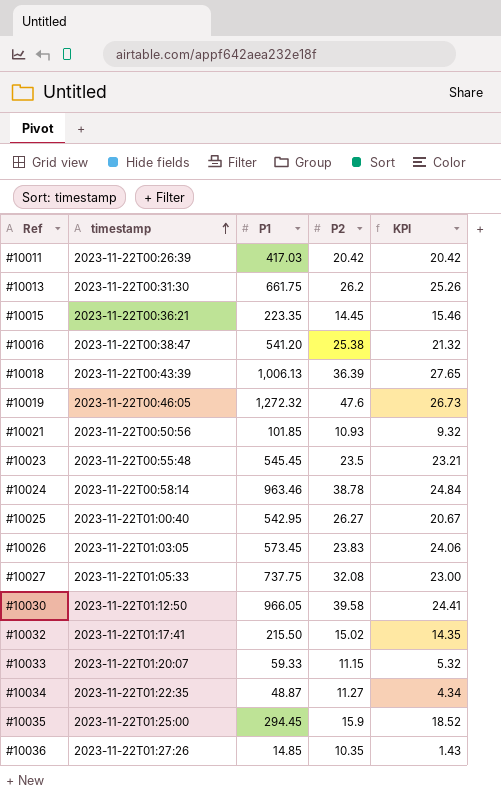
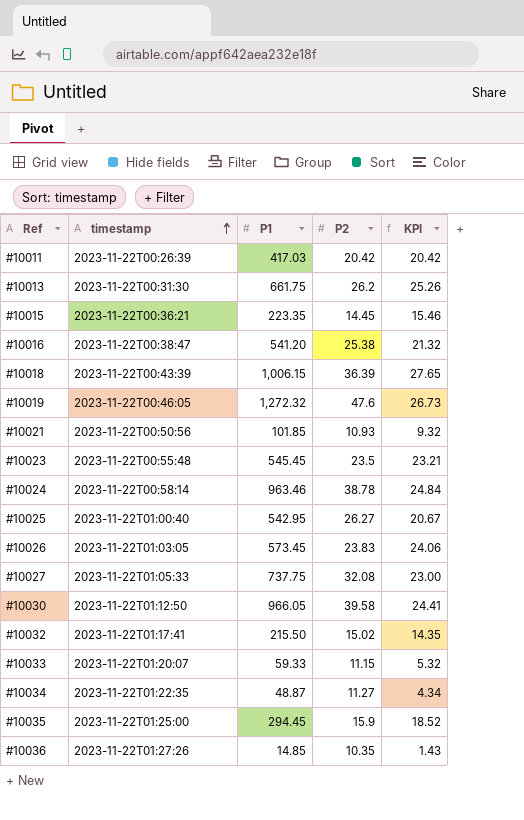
#10018 | P1: 1,006.13 -> 1,006.15

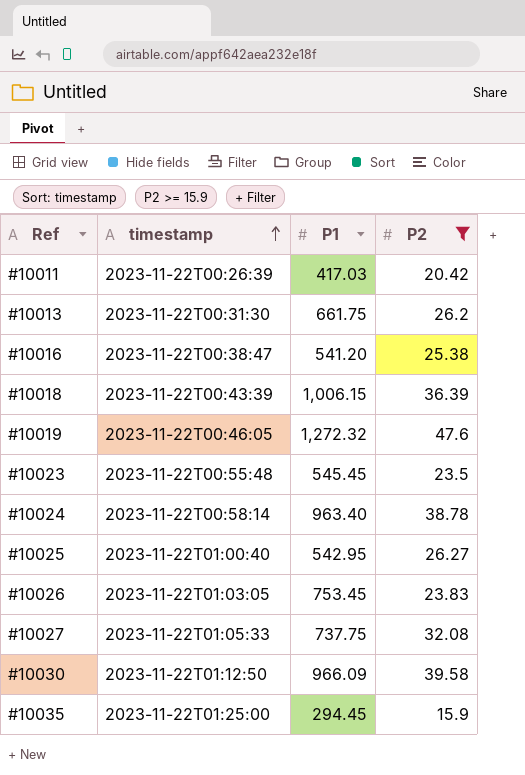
filter: none -> P2 >= 15.9
column KPI | formula: [P1] / [P2] -> none
#10024 | P1: 963.46 -> 963.40
#10026 | P1: 573.45 -> 753.45
#10030 | P1: 966.05 -> 966.09

